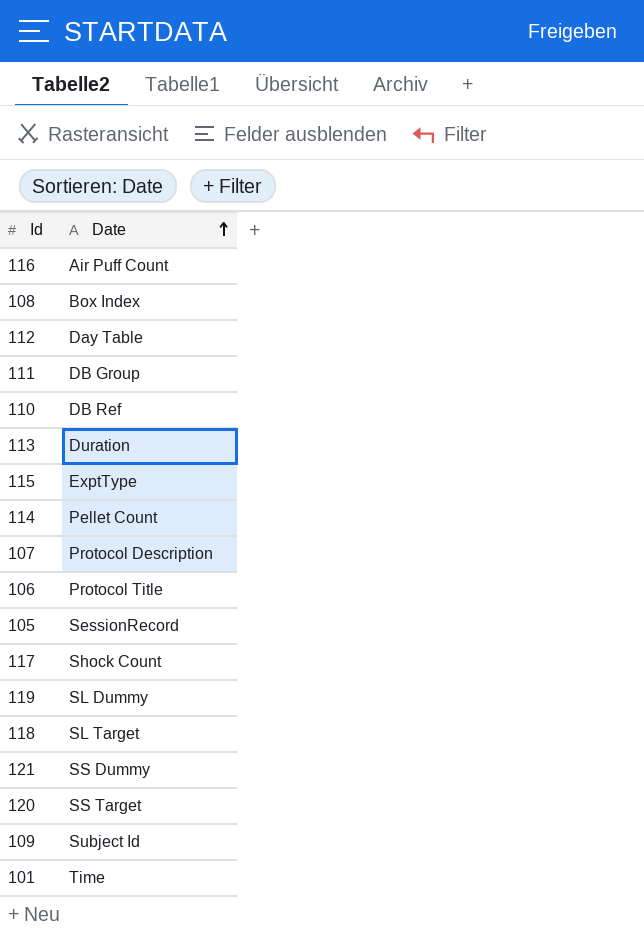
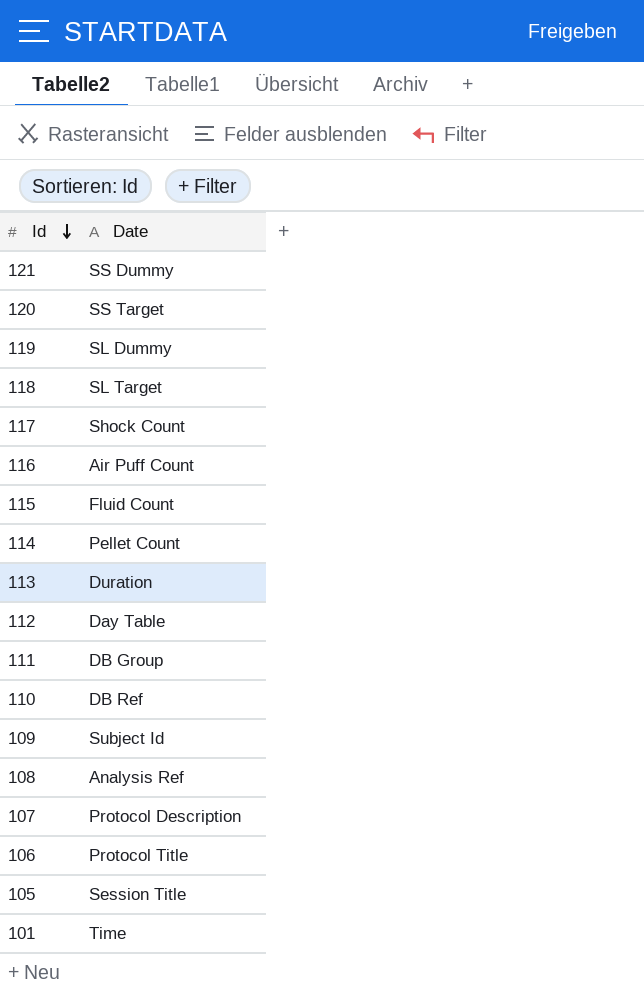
row order: Date ascending -> Id descending
115 | Date: ExptType -> Fluid Count
108 | Date: Box Index -> Analysis Ref
105 | Date: SessionRecord -> Session Title

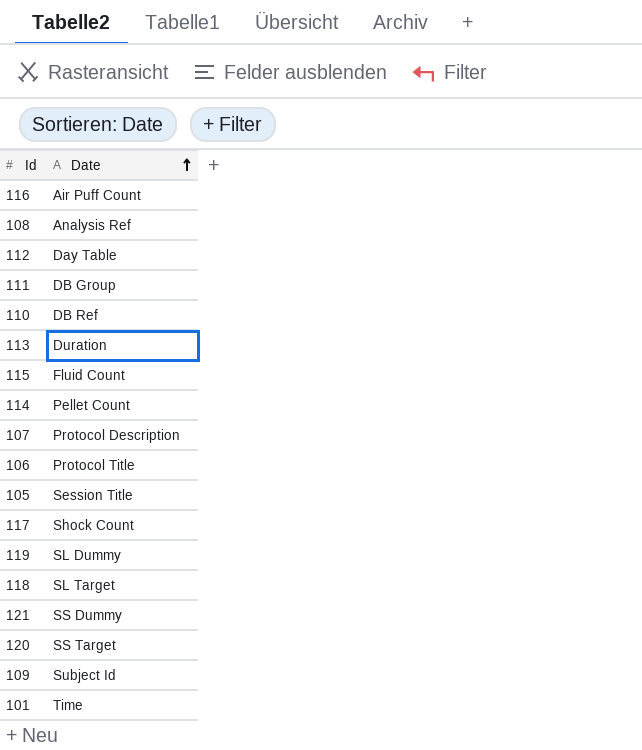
row order: Id descending -> Date ascending

